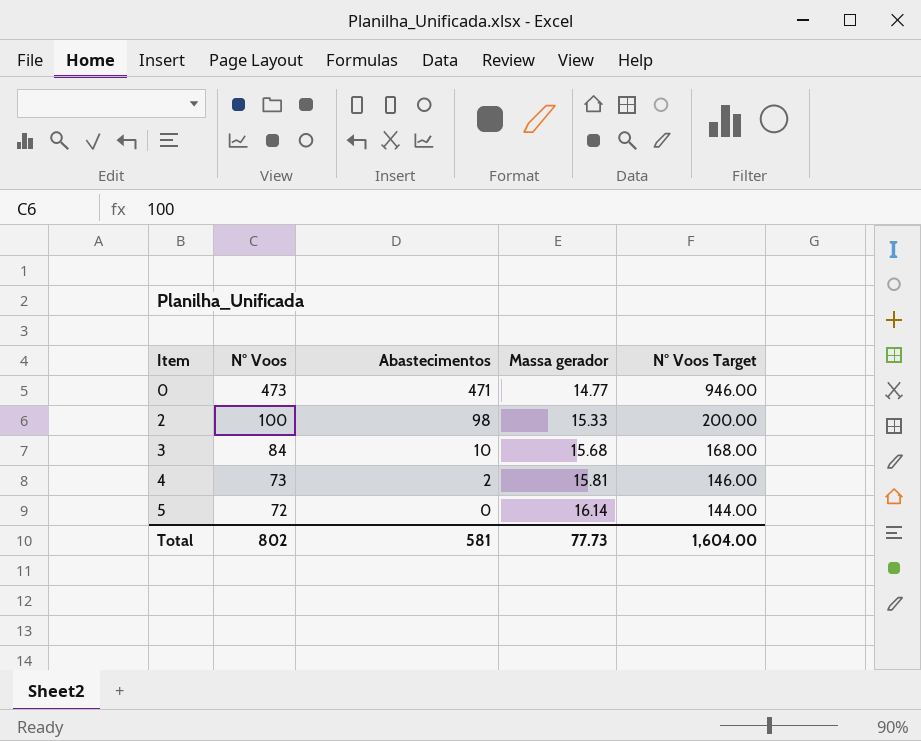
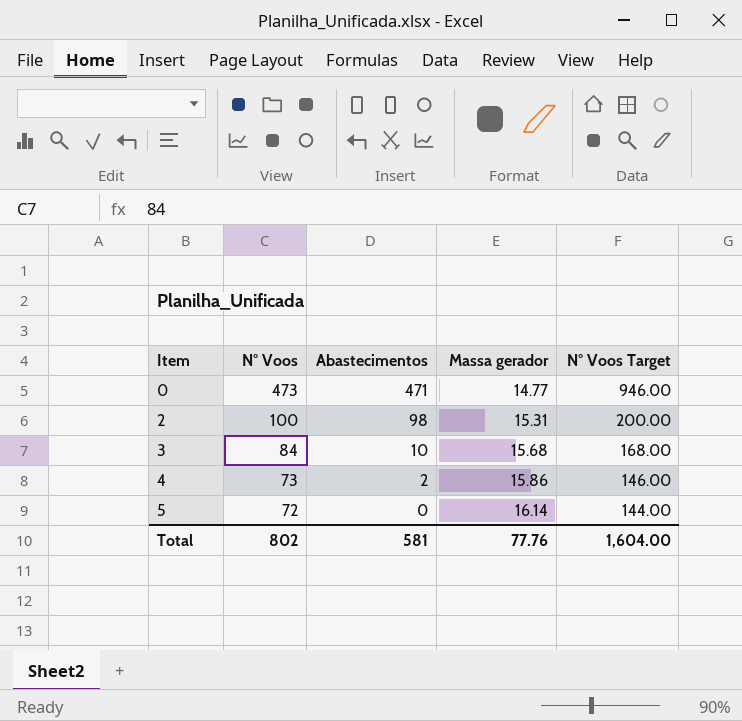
2 | Massa gerador: 15.33 -> 15.31
4 | Massa gerador: 15.81 -> 15.86
Total | Massa gerador: 77.73 -> 77.76

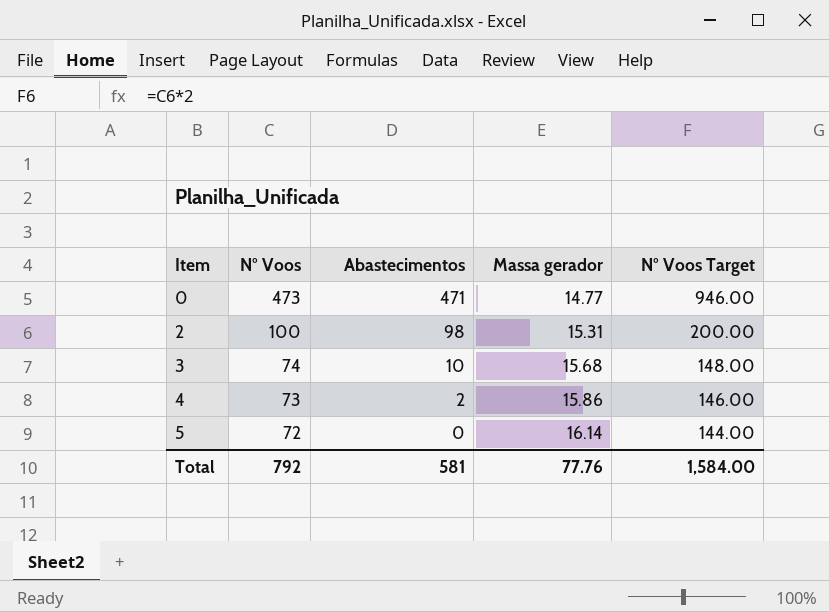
3 | N° Voos: 84 -> 74
3 | N° Voos Target: 168.00 -> 148.00
Total | N° Voos: 802 -> 792
Total | N° Voos Target: 1,604.00 -> 1,584.00

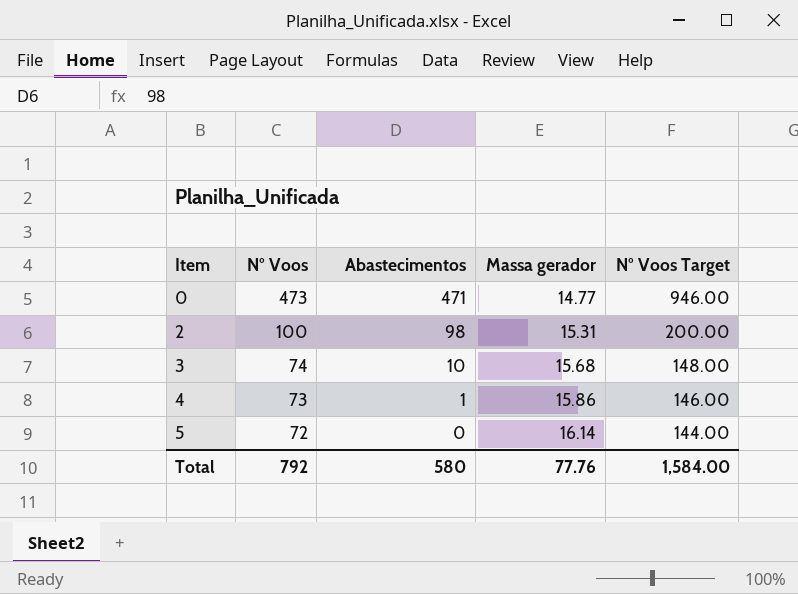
4 | Abastecimentos: 2 -> 1
Total | Abastecimentos: 581 -> 580

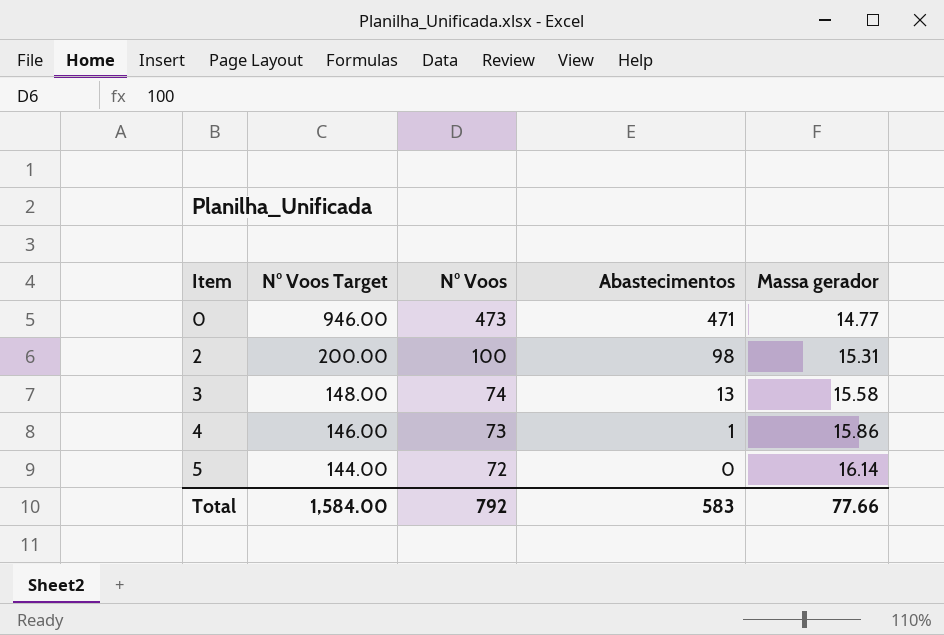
column N° Voos Target | position: 5 -> 2
3 | Abastecimentos: 10 -> 13
3 | Massa gerador: 15.68 -> 15.58
Total | Abastecimentos: 580 -> 583
Total | Massa gerador: 77.76 -> 77.66

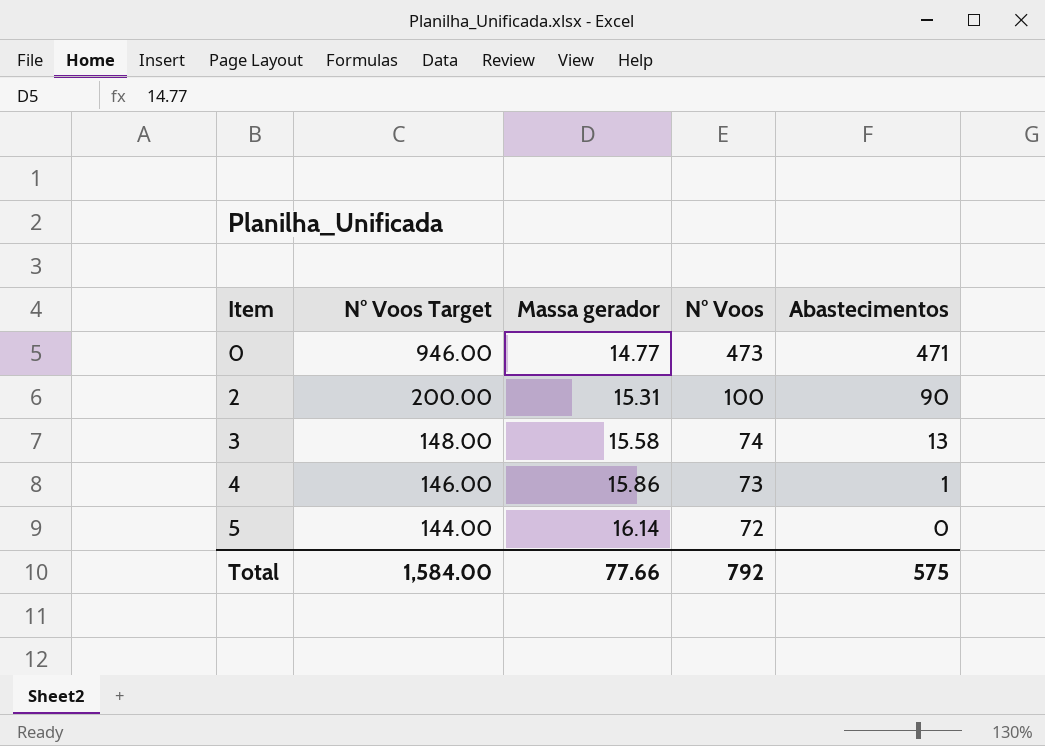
column Massa gerador | position: 5 -> 3
2 | Abastecimentos: 98 -> 90
Total | Abastecimentos: 583 -> 575

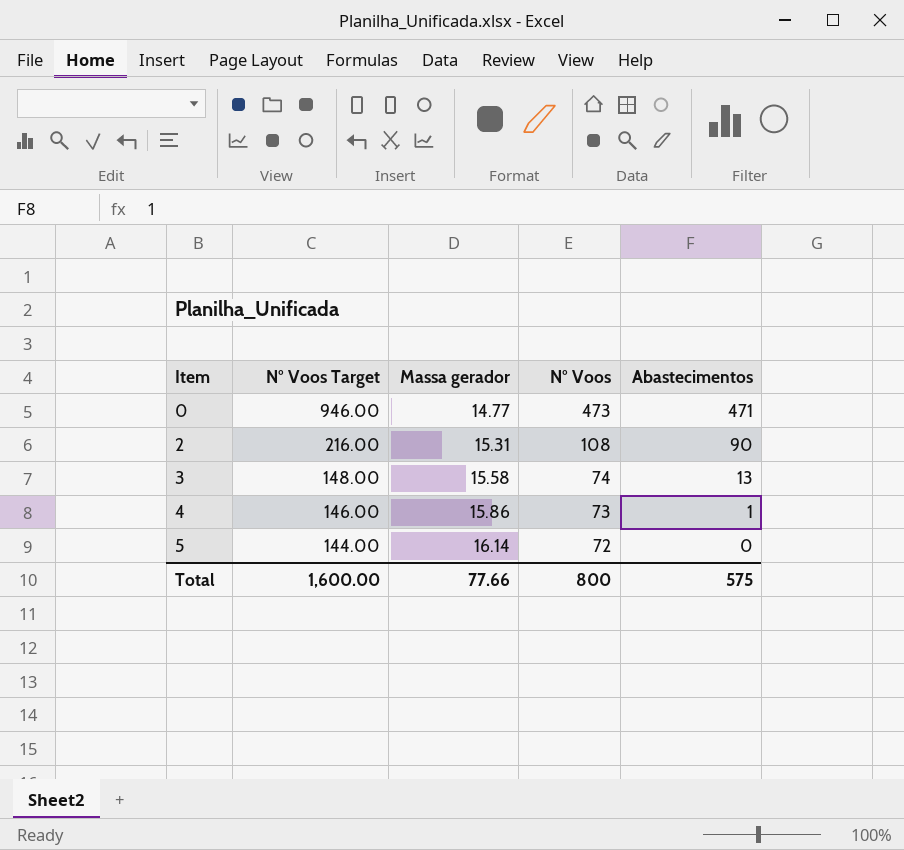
2 | N° Voos Target: 200.00 -> 216.00
2 | N° Voos: 100 -> 108
Total | N° Voos Target: 1,584.00 -> 1,600.00
Total | N° Voos: 792 -> 800

